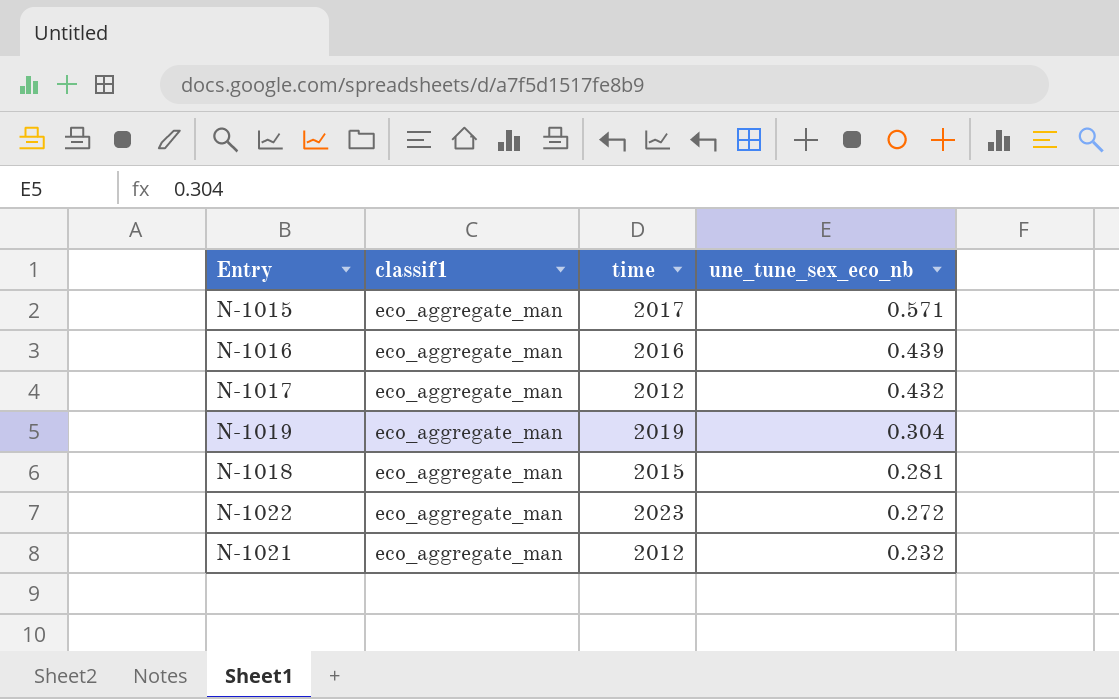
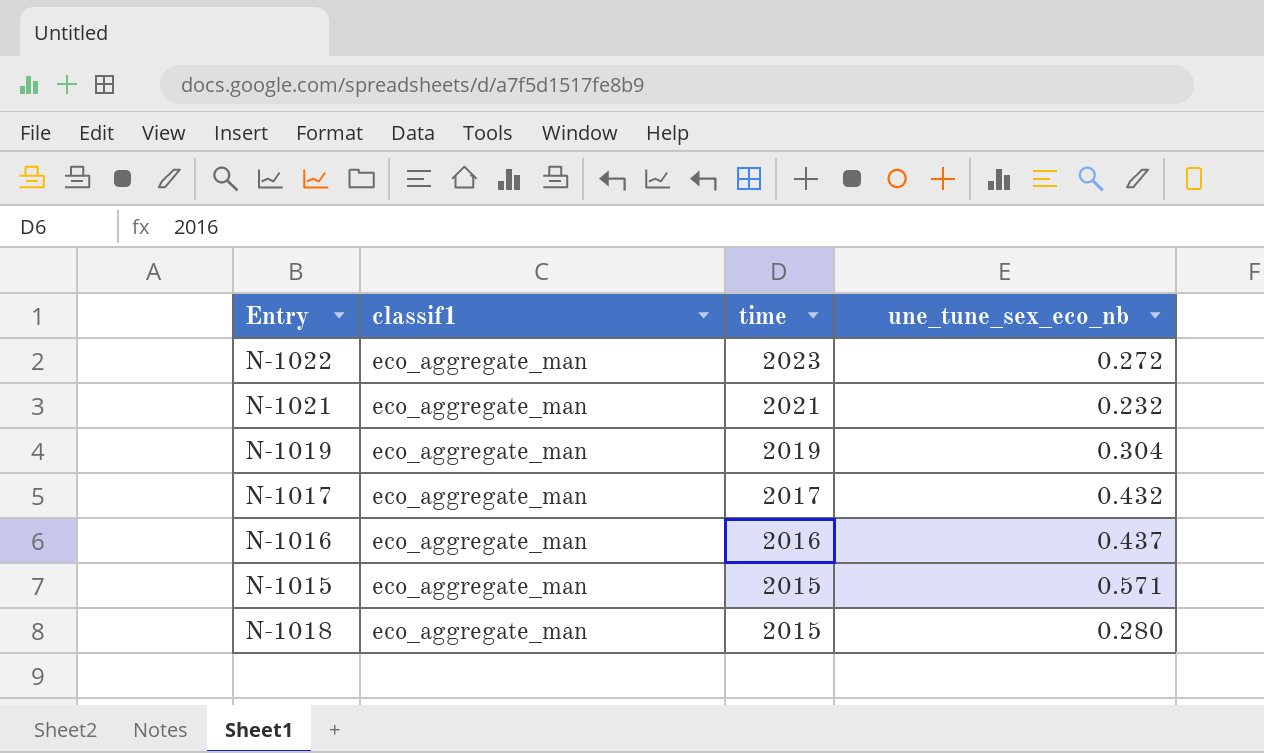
row order: une_tune_sex_eco_nb descending -> time descending
N-1021 | time: 2012 -> 2021
N-1017 | time: 2012 -> 2017
N-1016 | une_tune_sex_eco_nb: 0.439 -> 0.437
N-1015 | time: 2017 -> 2015
N-1018 | une_tune_sex_eco_nb: 0.281 -> 0.280

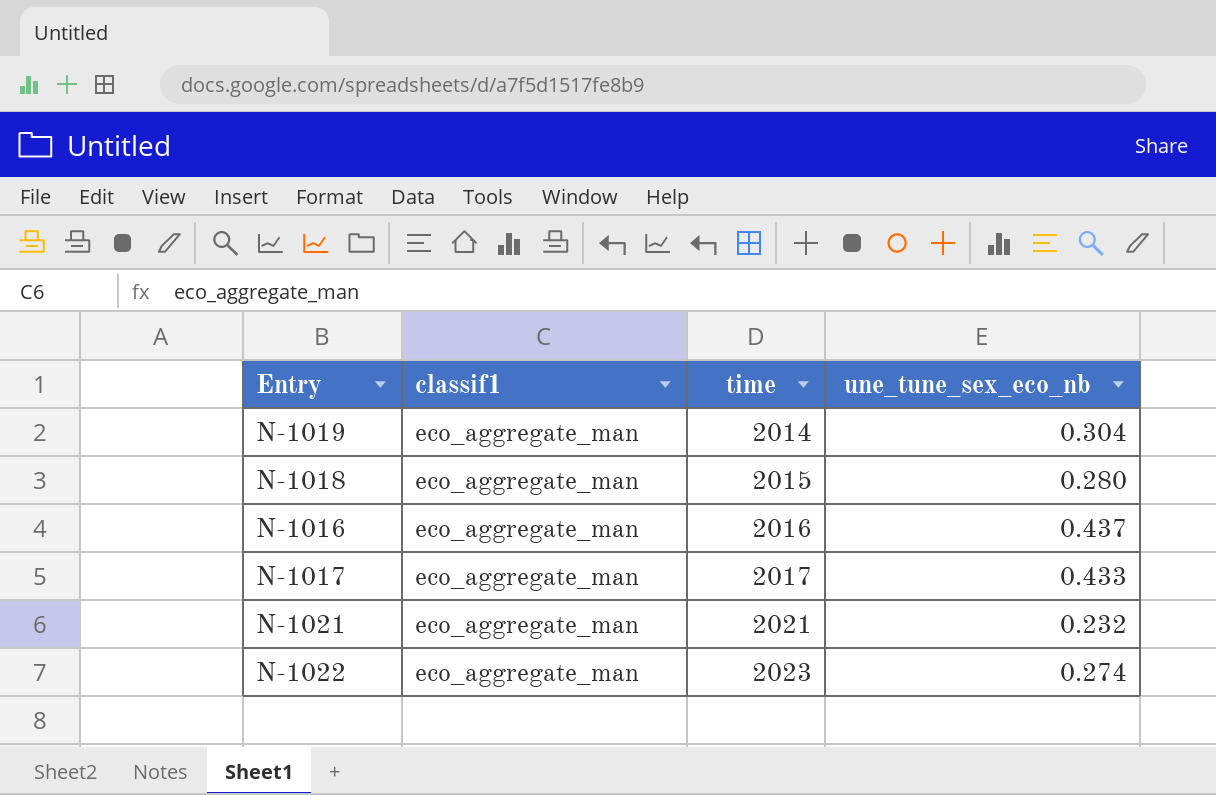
row order: time descending -> time ascending
row N-1015: eco_aggregate_man | 2015 | 0.571 -> none
N-1019 | time: 2019 -> 2014
N-1017 | une_tune_sex_eco_nb: 0.432 -> 0.433
N-1022 | une_tune_sex_eco_nb: 0.272 -> 0.274

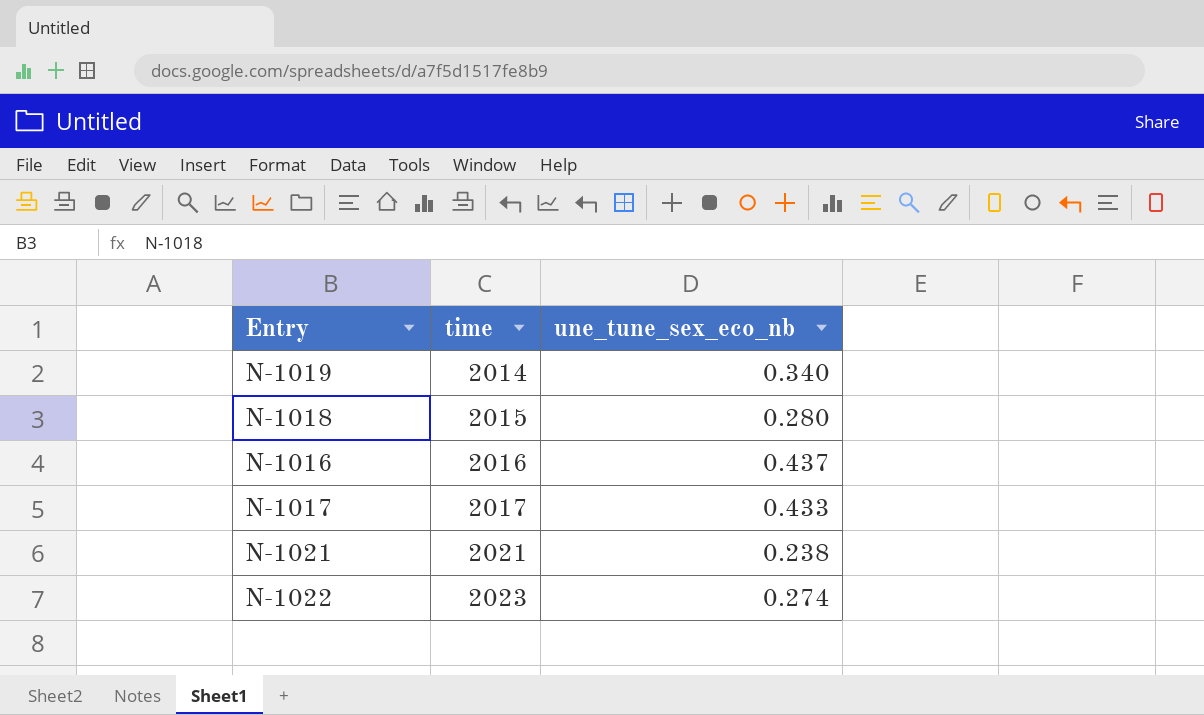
column classif1 | position: 2 -> none
N-1019 | une_tune_sex_eco_nb: 0.304 -> 0.340
N-1021 | une_tune_sex_eco_nb: 0.232 -> 0.238

